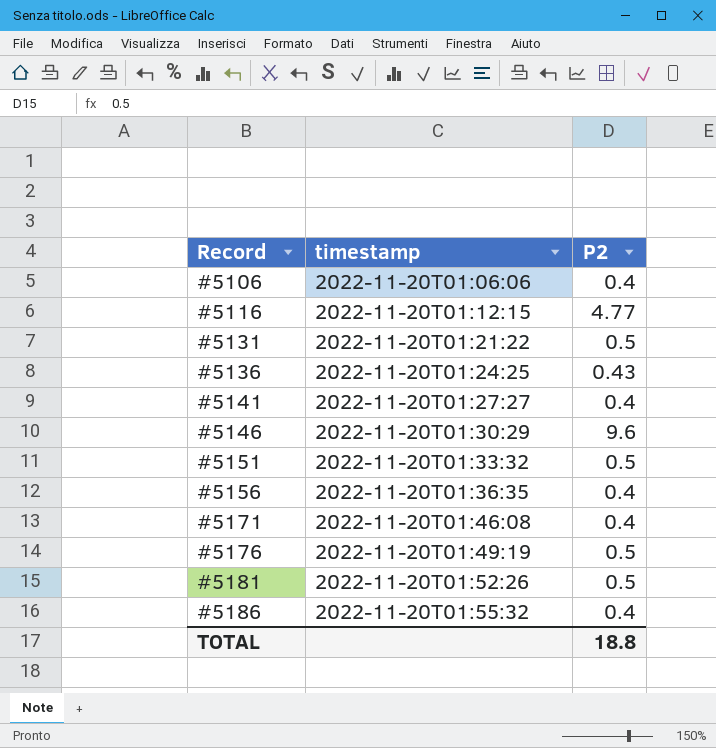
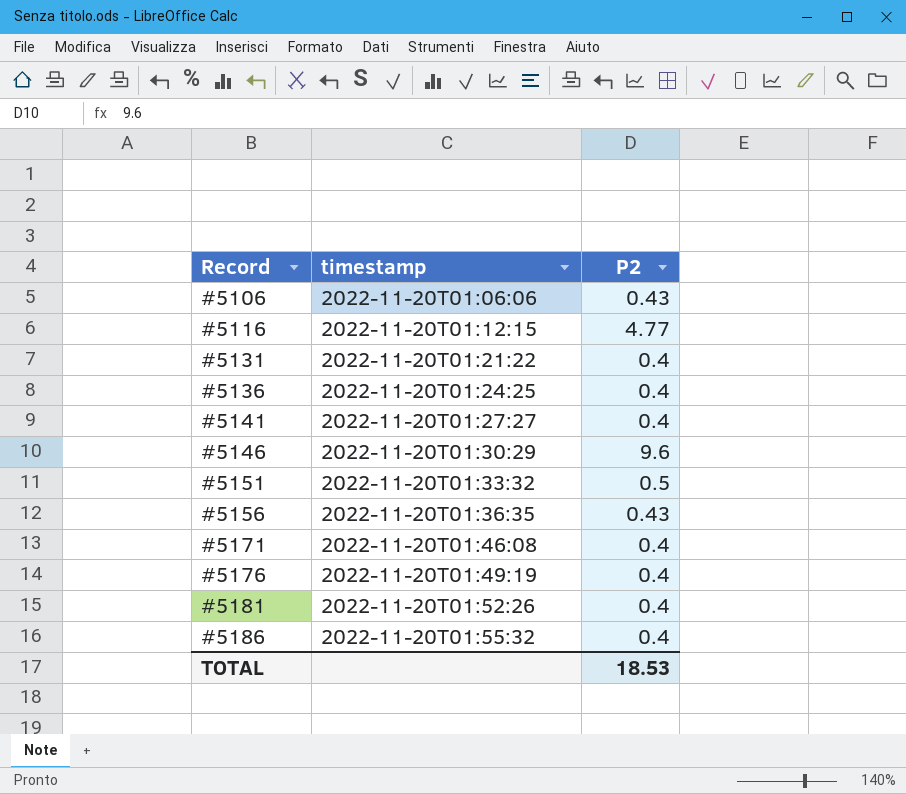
#5106 | P2: 0.4 -> 0.43
#5131 | P2: 0.5 -> 0.4
#5136 | P2: 0.43 -> 0.4
#5156 | P2: 0.4 -> 0.43
#5176 | P2: 0.5 -> 0.4
#5181 | P2: 0.5 -> 0.4
TOTAL | P2: 18.8 -> 18.53

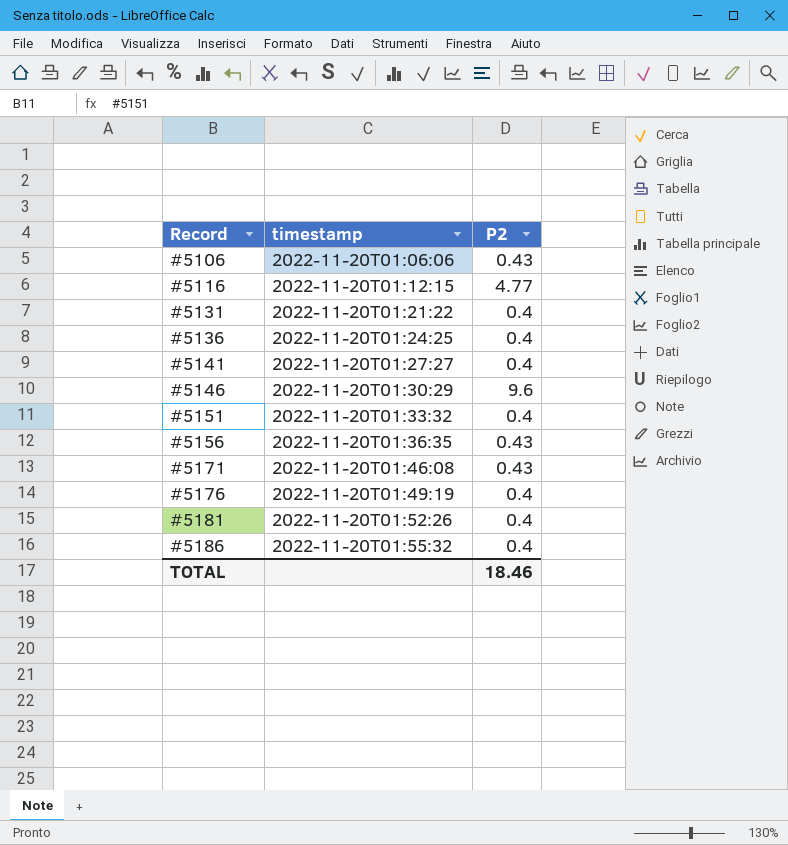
#5151 | P2: 0.5 -> 0.4
#5171 | P2: 0.4 -> 0.43
TOTAL | P2: 18.53 -> 18.46

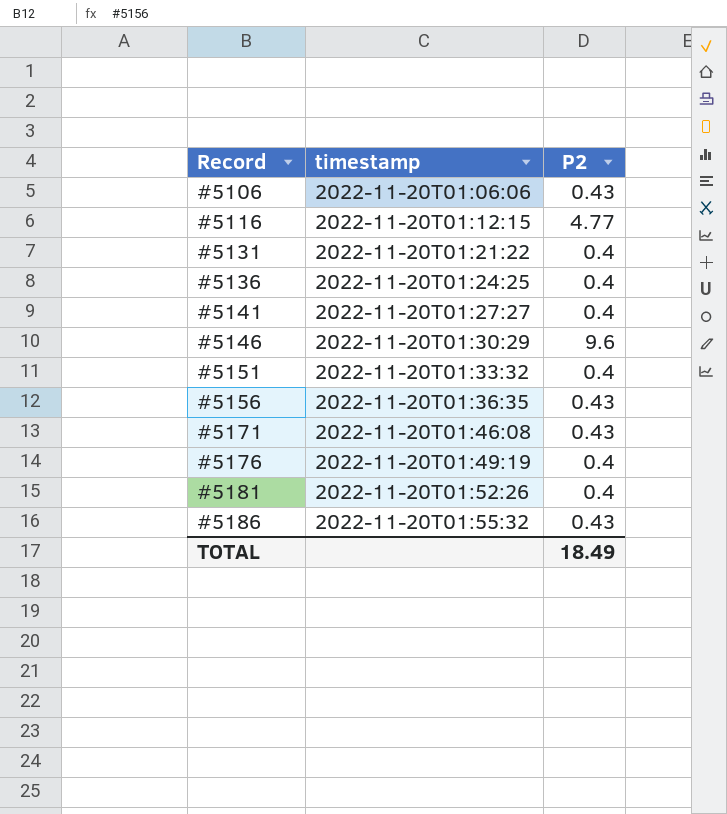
#5186 | P2: 0.4 -> 0.43
TOTAL | P2: 18.46 -> 18.49

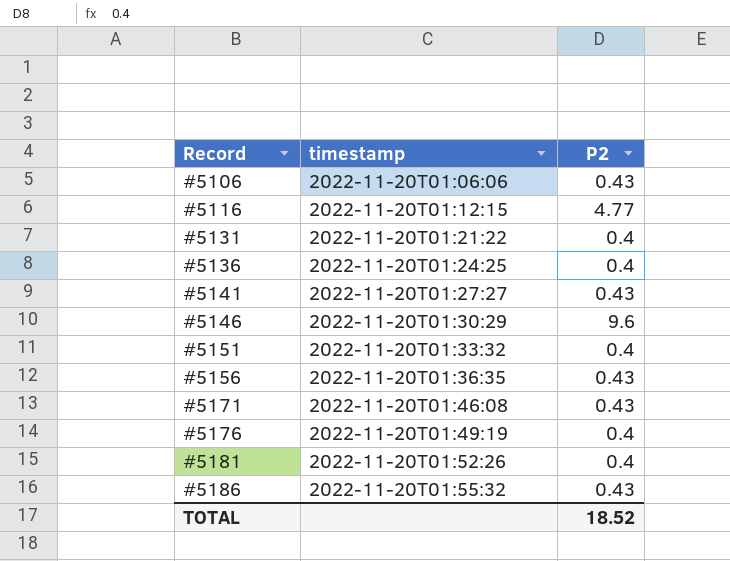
#5141 | P2: 0.4 -> 0.43
TOTAL | P2: 18.49 -> 18.52

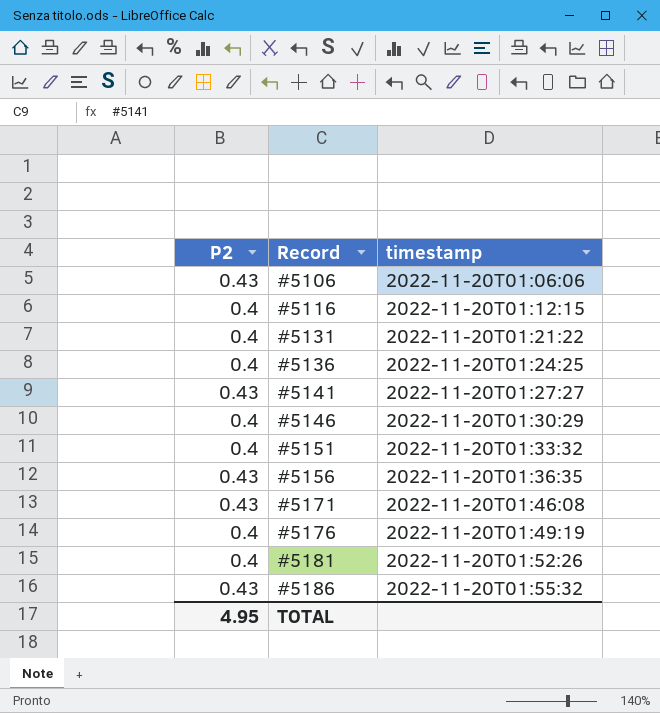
column P2 | position: 3 -> 1
#5116 | P2: 4.77 -> 0.4
#5146 | P2: 9.6 -> 0.4
TOTAL | P2: 18.52 -> 4.95

